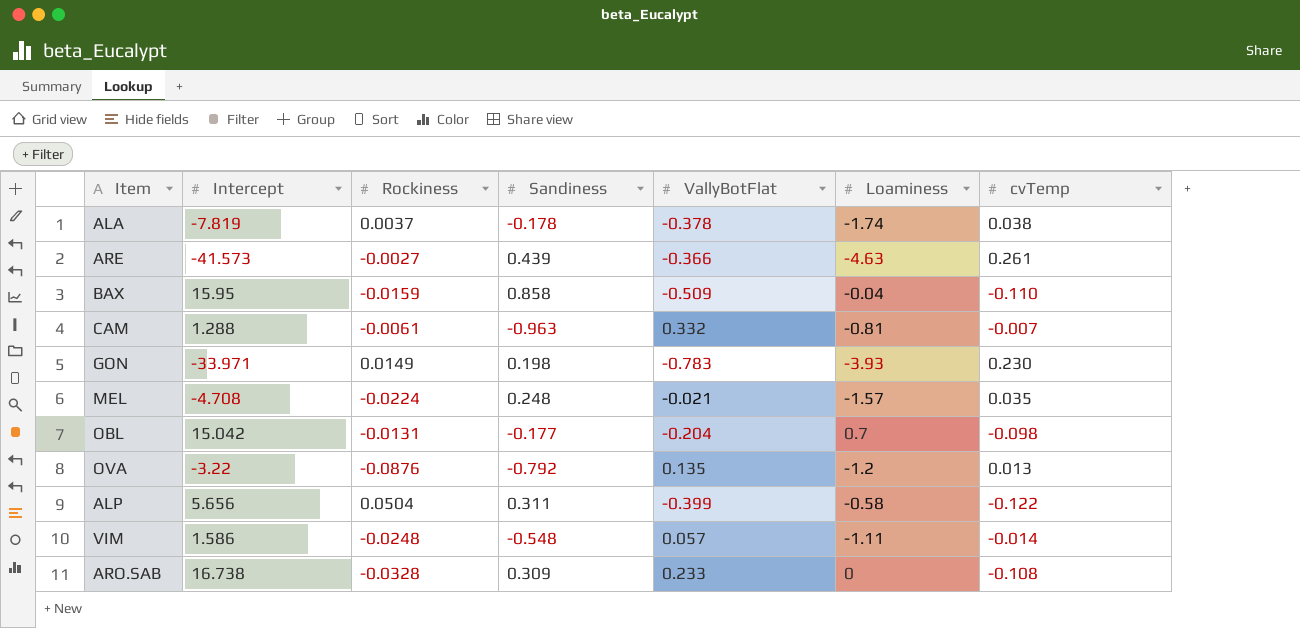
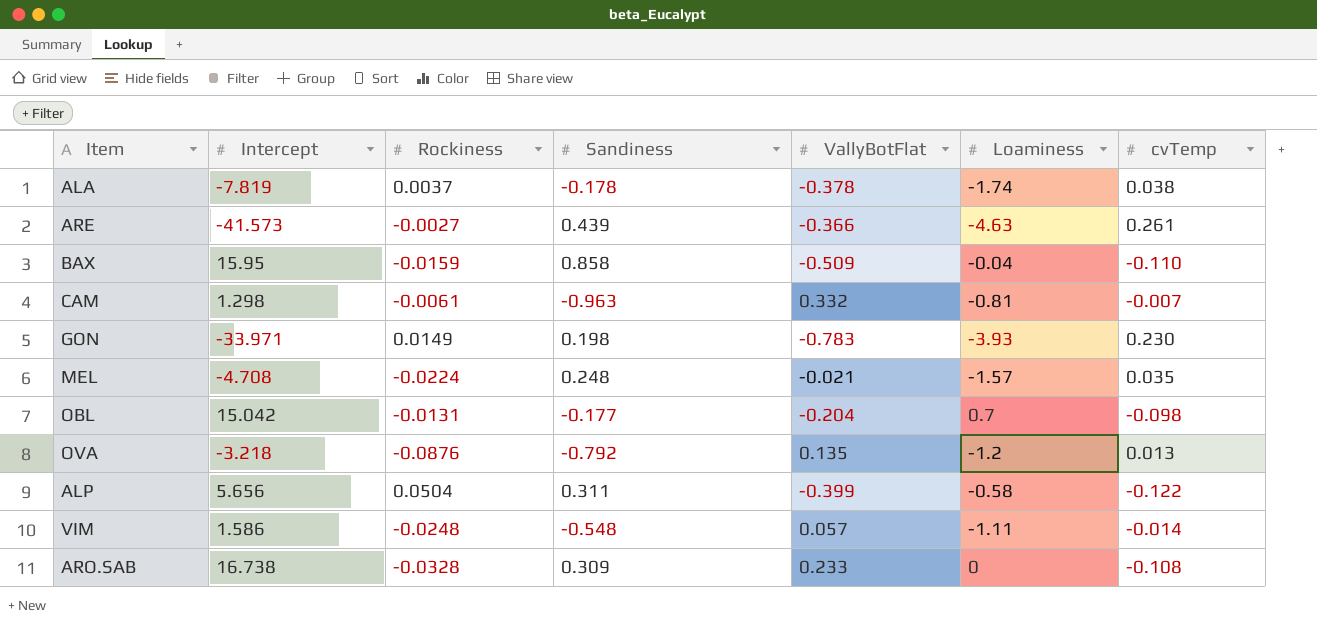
CAM | Intercept: 1.288 -> 1.298
OVA | Intercept: -3.22 -> -3.218

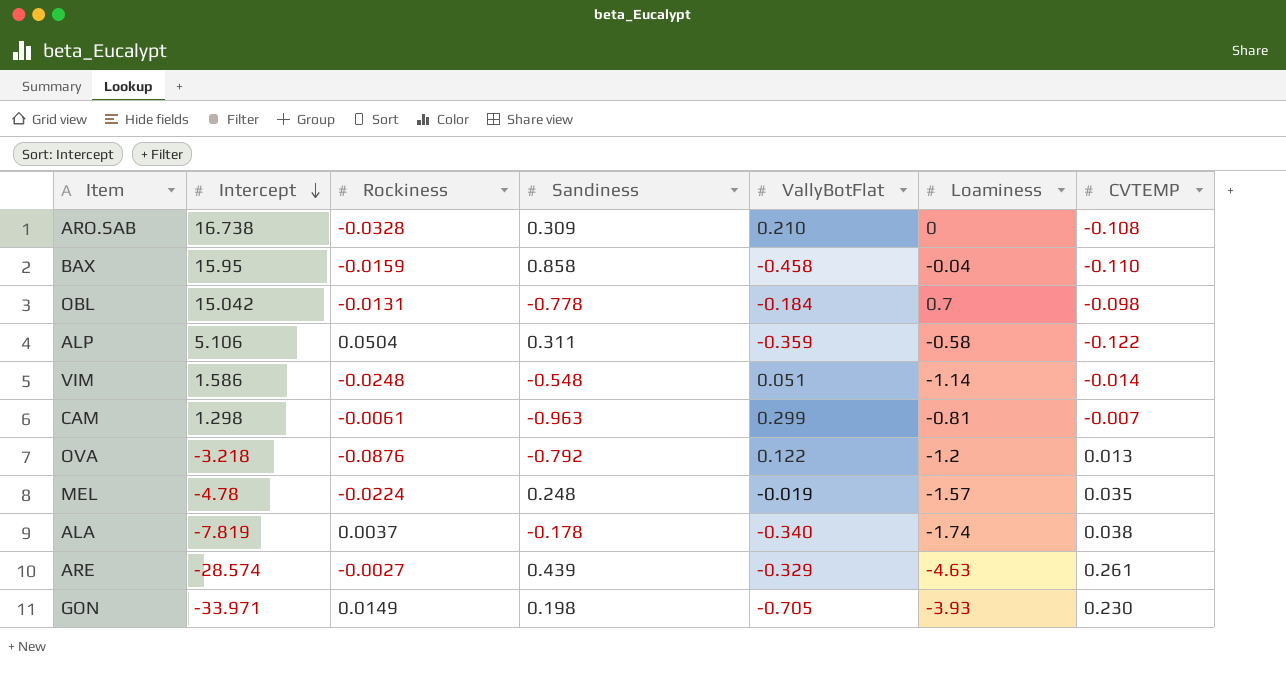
row order: none -> Intercept descending
column name: cvTemp -> CVTEMP
ARO.SAB | VallyBotFlat: 0.233 -> 0.210
BAX | VallyBotFlat: -0.509 -> -0.458
OBL | Sandiness: -0.177 -> -0.778
OBL | VallyBotFlat: -0.204 -> -0.184
ALP | Intercept: 5.656 -> 5.106
ALP | VallyBotFlat: -0.399 -> -0.359
VIM | VallyBotFlat: 0.057 -> 0.051
VIM | Loaminess: -1.11 -> -1.14
CAM | VallyBotFlat: 0.332 -> 0.299
OVA | VallyBotFlat: 0.135 -> 0.122
MEL | Intercept: -4.708 -> -4.78
MEL | VallyBotFlat: -0.021 -> -0.019
ALA | VallyBotFlat: -0.378 -> -0.340
ARE | Intercept: -41.573 -> -28.574
ARE | VallyBotFlat: -0.366 -> -0.329
GON | VallyBotFlat: -0.783 -> -0.705

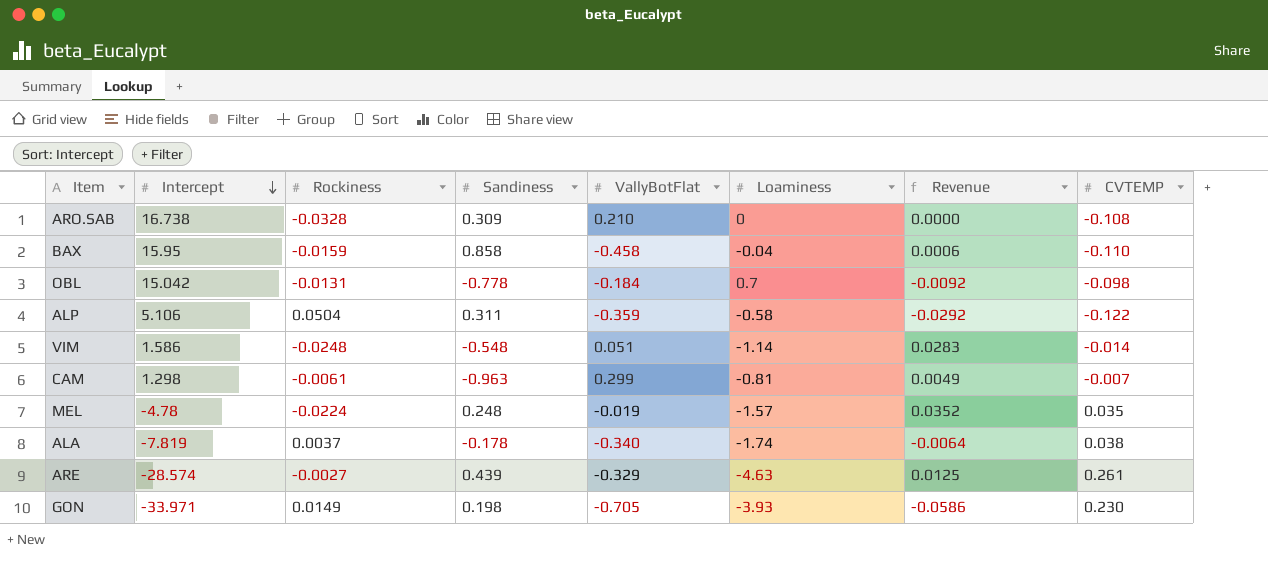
column Revenue | formula: none -> [Rockiness] * [Loaminess]
row OVA: -3.218 | -0.0876 | -0.792 | 0.122 | -1.2 | 0.013 -> none

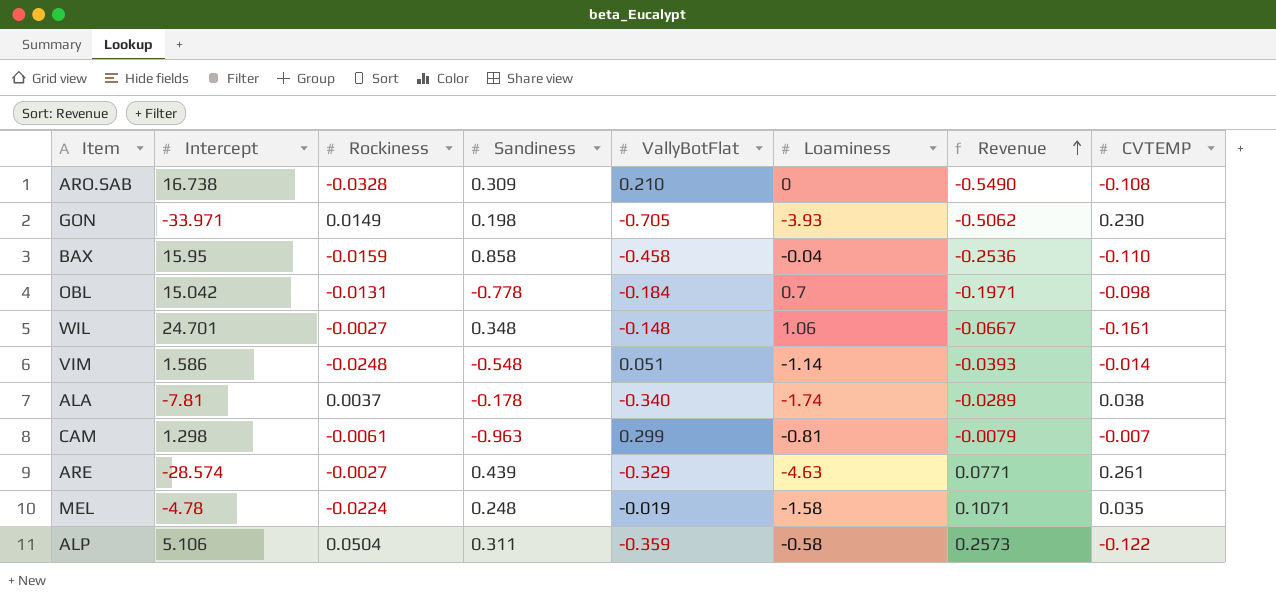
row order: Intercept descending -> Revenue ascending
column Revenue | formula: [Rockiness] * [Loaminess] -> [Intercept] * [Rockiness]
row WIL: none -> 24.701 | -0.0027 | 0.348 | -0.148 | 1.06 | -0.0667 | -0.161
ALA | Intercept: -7.819 -> -7.81
MEL | Loaminess: -1.57 -> -1.58

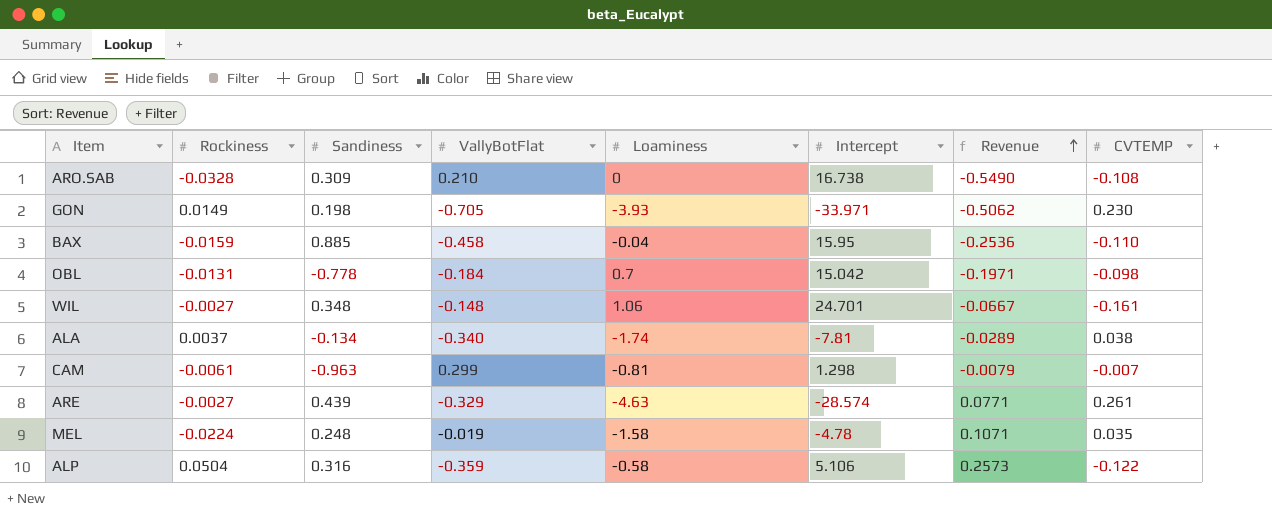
column Intercept | position: 2 -> 6
row VIM: 1.586 | -0.0248 | -0.548 | 0.051 | -1.14 | -0.0393 | -0.014 -> none
BAX | Sandiness: 0.858 -> 0.885
ALA | Sandiness: -0.178 -> -0.134
ALP | Sandiness: 0.311 -> 0.316

